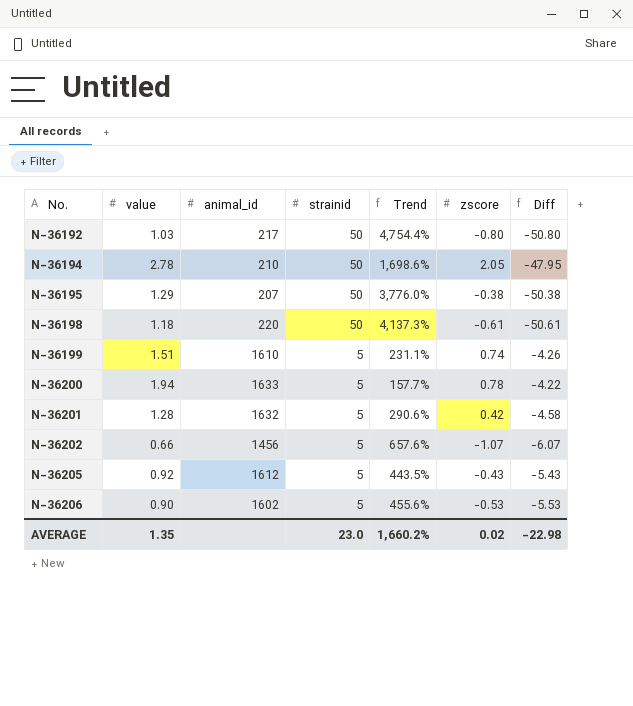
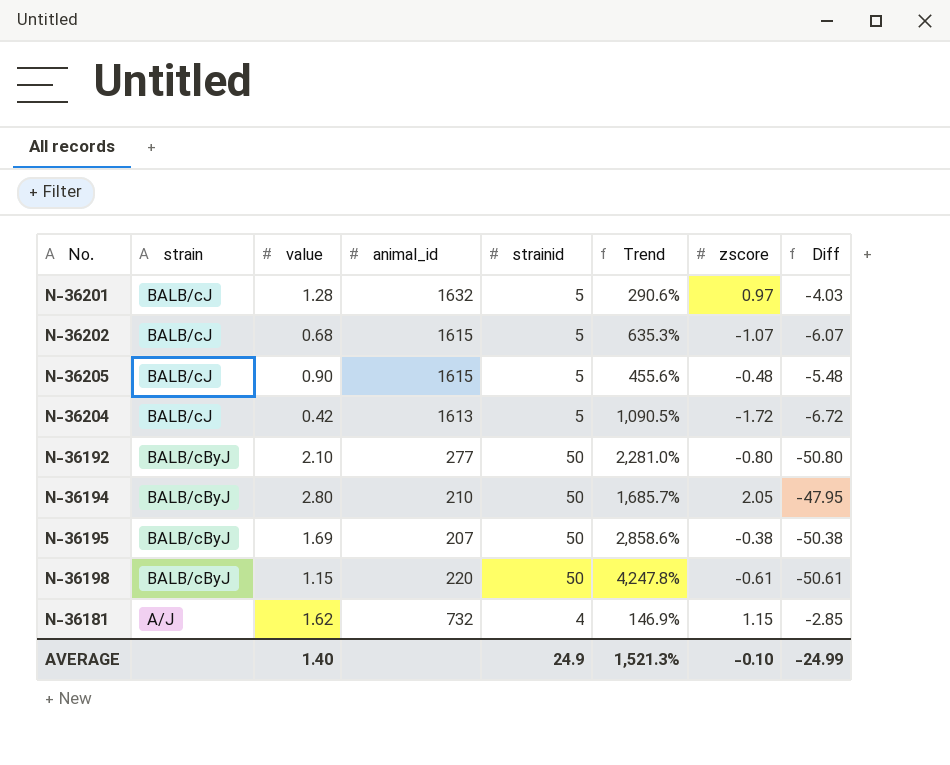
row order: No. ascending -> strain descending
column strain | position: none -> 2
row N-36199: 1.51 | 1610 | 5 | 231.1% | 0.74 | -4.26 -> none
row N-36200: 1.94 | 1633 | 5 | 157.7% | 0.78 | -4.22 -> none
row N-36206: 0.90 | 1602 | 5 | 455.6% | -0.53 | -5.53 -> none
N-36201 | zscore: 0.42 -> 0.97
N-36201 | Diff: -4.58 -> -4.03
N-36202 | value: 0.66 -> 0.68
N-36202 | animal_id: 1456 -> 1615
N-36202 | Trend: 657.6% -> 635.3%
N-36205 | value: 0.92 -> 0.90
N-36205 | animal_id: 1612 -> 1615
N-36205 | Trend: 443.5% -> 455.6%
N-36205 | zscore: -0.43 -> -0.48
N-36205 | Diff: -5.43 -> -5.48
row N-36204: none -> BALB/cJ | 0.42 | 1613 | 5 | 1,090.5% | -1.72 | -6.72
N-36192 | value: 1.03 -> 2.10
N-36192 | animal_id: 217 -> 277
N-36192 | Trend: 4,754.4% -> 2,281.0%
N-36194 | value: 2.78 -> 2.80
N-36194 | Trend: 1,698.6% -> 1,685.7%
N-36195 | value: 1.29 -> 1.69
N-36195 | Trend: 3,776.0% -> 2,858.6%
N-36198 | value: 1.18 -> 1.15
N-36198 | Trend: 4,137.3% -> 4,247.8%
row N-36181: none -> A/J | 1.62 | 732 | 4 | 146.9% | 1.15 | -2.85
AVERAGE | value: 1.35 -> 1.40
AVERAGE | strainid: 23.0 -> 24.9
AVERAGE | Trend: 1,660.2% -> 1,521.3%
AVERAGE | zscore: 0.02 -> -0.10
AVERAGE | Diff: -22.98 -> -24.99

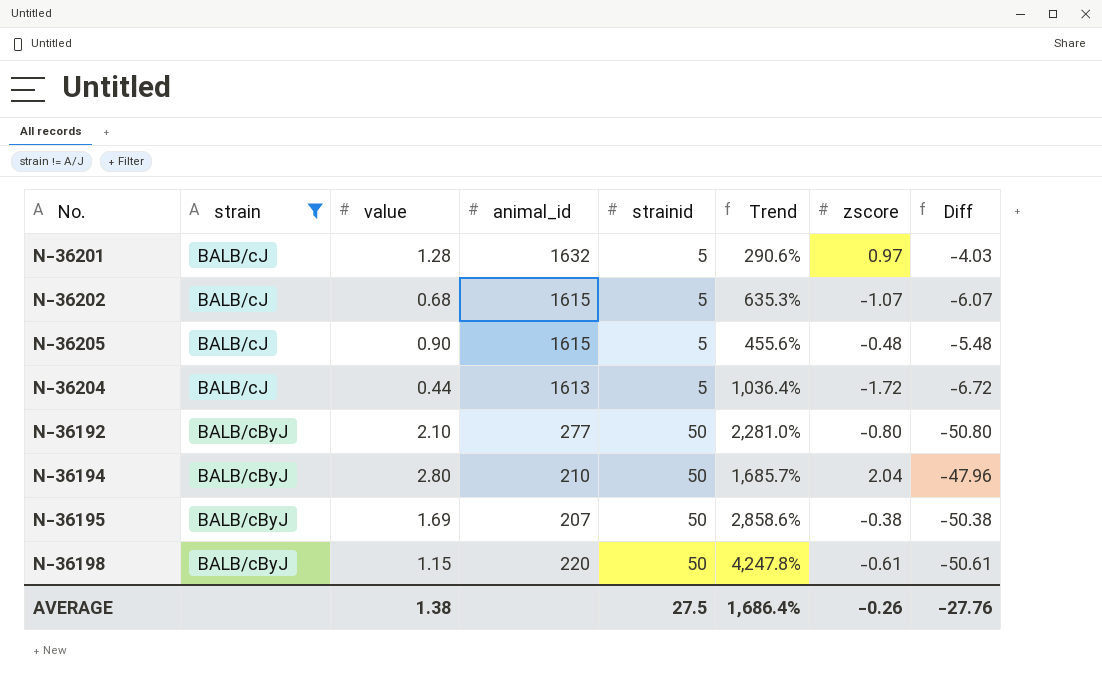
filter: none -> strain != A/J
N-36204 | value: 0.42 -> 0.44
N-36204 | Trend: 1,090.5% -> 1,036.4%
N-36194 | zscore: 2.05 -> 2.04
N-36194 | Diff: -47.95 -> -47.96
AVERAGE | value: 1.40 -> 1.38
AVERAGE | strainid: 24.9 -> 27.5
AVERAGE | Trend: 1,521.3% -> 1,686.4%
AVERAGE | zscore: -0.10 -> -0.26
AVERAGE | Diff: -24.99 -> -27.76

